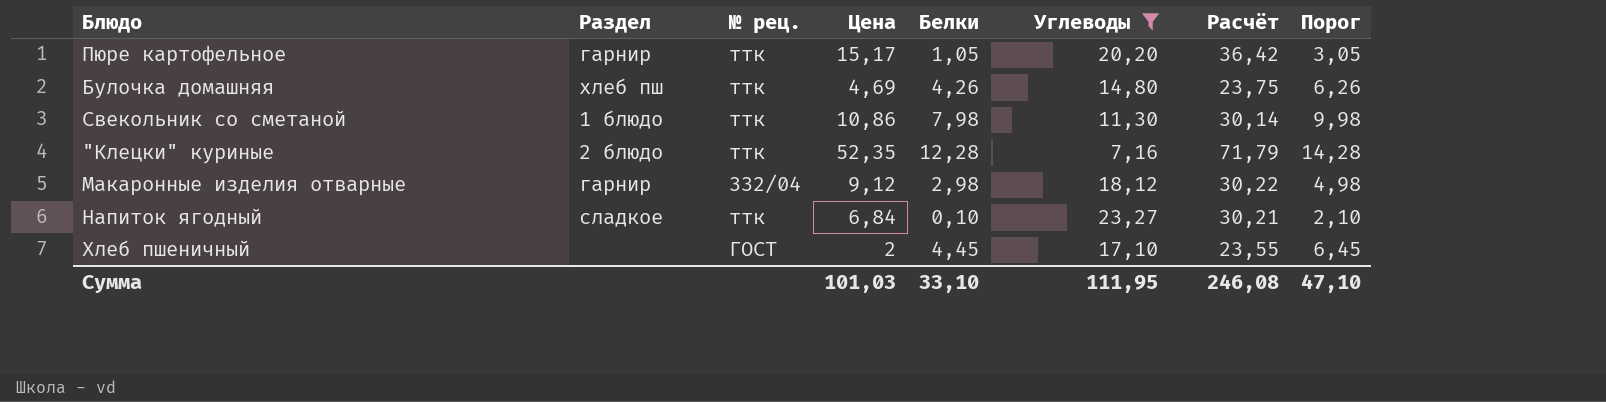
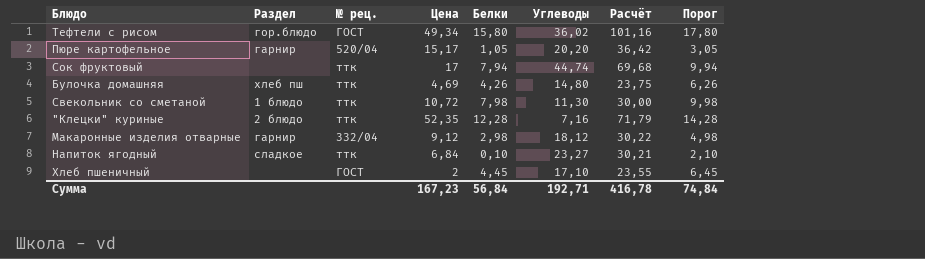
filter: Углеводы <= 23,27 -> none
Пюре картофельное | № рец.: ттк -> 520/04
Свекольник со сметаной | Цена: 10,86 -> 10,72
Свекольник со сметаной | Расчёт: 30,14 -> 30,00
Сумма | Цена: 101,03 -> 167,23
Сумма | Белки: 33,10 -> 56,84
Сумма | Углеводы: 111,95 -> 192,71
Сумма | Расчёт: 246,08 -> 416,78
Сумма | Порог: 47,10 -> 74,84

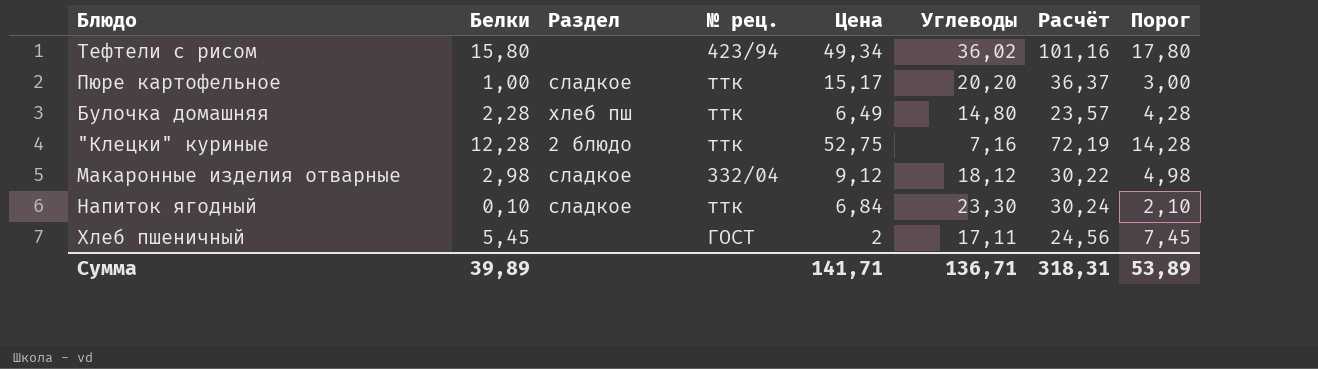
column Белки | position: 5 -> 2
row Сок фруктовый: none | ттк | 17 | 7,94 | 44,74 | 69,68 | 9,94 -> none
row Свекольник со сметаной: 1 блюдо | ттк | 10,72 | 7,98 | 11,30 | 30,00 | 9,98 -> none
Тефтели с рисом | Раздел: гор.блюдо -> none
Тефтели с рисом | № рец.: ГОСТ -> 423/94
Пюре картофельное | Белки: 1,05 -> 1,00
Пюре картофельное | Раздел: гарнир -> сладкое
Пюре картофельное | № рец.: 520/04 -> ттк
Пюре картофельное | Расчёт: 36,42 -> 36,37
Пюре картофельное | Порог: 3,05 -> 3,00
Булочка домашняя | Белки: 4,26 -> 2,28
Булочка домашняя | Цена: 4,69 -> 6,49
Булочка домашняя | Расчёт: 23,75 -> 23,57
Булочка домашняя | Порог: 6,26 -> 4,28
"Клецки" куриные | Цена: 52,35 -> 52,75
"Клецки" куриные | Расчёт: 71,79 -> 72,19
Макаронные изделия отварные | Раздел: гарнир -> сладкое
Напиток ягодный | Углеводы: 23,27 -> 23,30
Напиток ягодный | Расчёт: 30,21 -> 30,24
Хлеб пшеничный | Белки: 4,45 -> 5,45
Хлеб пшеничный | Углеводы: 17,10 -> 17,11
Хлеб пшеничный | Расчёт: 23,55 -> 24,56
Хлеб пшеничный | Порог: 6,45 -> 7,45
Сумма | Белки: 56,84 -> 39,89
Сумма | Цена: 167,23 -> 141,71
Сумма | Углеводы: 192,71 -> 136,71
Сумма | Расчёт: 416,78 -> 318,31
Сумма | Порог: 74,84 -> 53,89

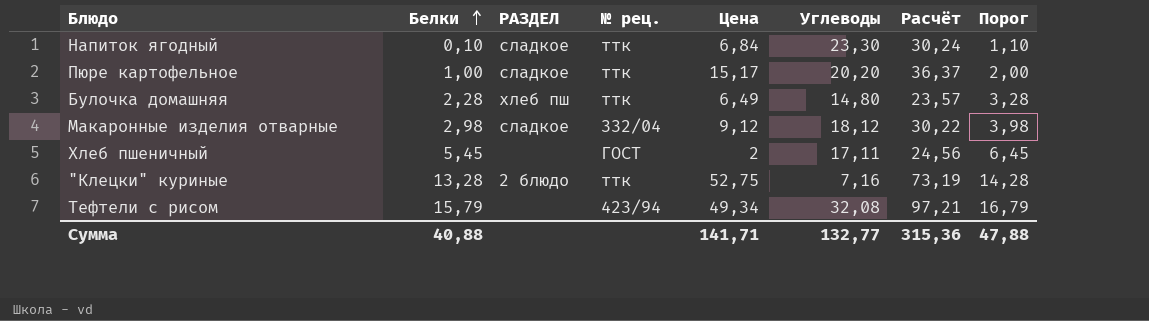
row order: none -> Белки ascending
column name: Раздел -> РАЗДЕЛ
column Порог | formula: [Белки] + 2 -> [Белки] + 1
"Клецки" куриные | Белки: 12,28 -> 13,28
"Клецки" куриные | Расчёт: 72,19 -> 73,19
Тефтели с рисом | Белки: 15,80 -> 15,79
Тефтели с рисом | Углеводы: 36,02 -> 32,08
Тефтели с рисом | Расчёт: 101,16 -> 97,21
Сумма | Белки: 39,89 -> 40,88
Сумма | Углеводы: 136,71 -> 132,77
Сумма | Расчёт: 318,31 -> 315,36
Сумма | Порог: 53,89 -> 47,88

